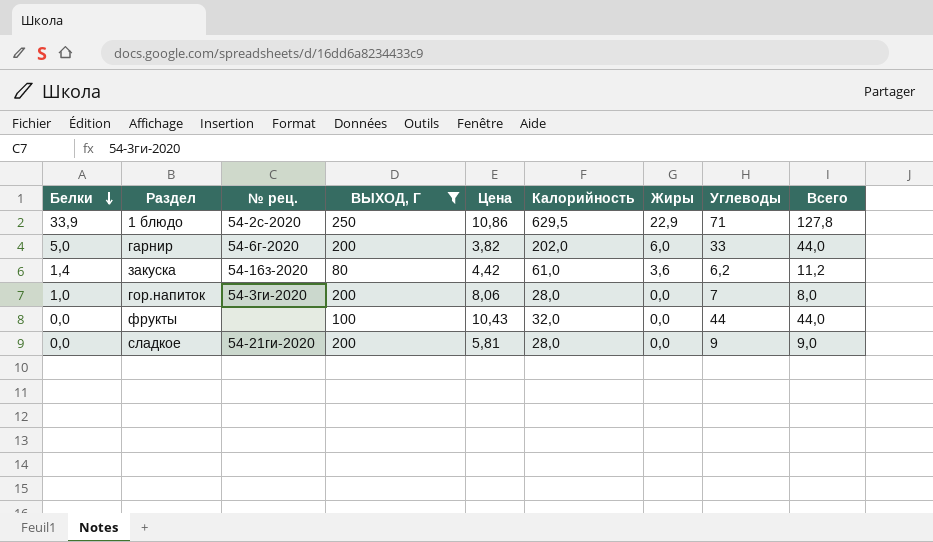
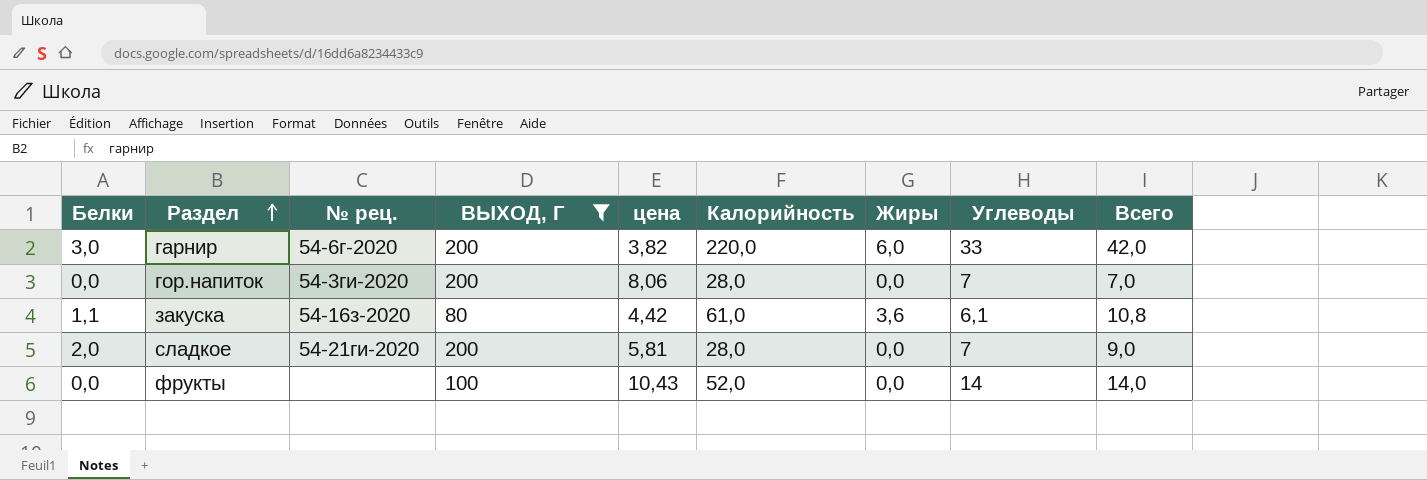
row order: Белки descending -> Раздел ascending
column name: Цена -> цена
row 1 блюдо: 33,9 | 54-2с-2020 | 250 | 10,86 | 629,5 | 22,9 | 71 | 127,8 -> none
гарнир | Белки: 5,0 -> 3,0
гарнир | Калорийность: 202,0 -> 220,0
гарнир | Всего: 44,0 -> 42,0
гор.напиток | Белки: 1,0 -> 0,0
гор.напиток | Всего: 8,0 -> 7,0
закуска | Белки: 1,4 -> 1,1
закуска | Углеводы: 6,2 -> 6,1
закуска | Всего: 11,2 -> 10,8
сладкое | Белки: 0,0 -> 2,0
сладкое | Углеводы: 9 -> 7
фрукты | Калорийность: 32,0 -> 52,0
фрукты | Углеводы: 44 -> 14
фрукты | Всего: 44,0 -> 14,0

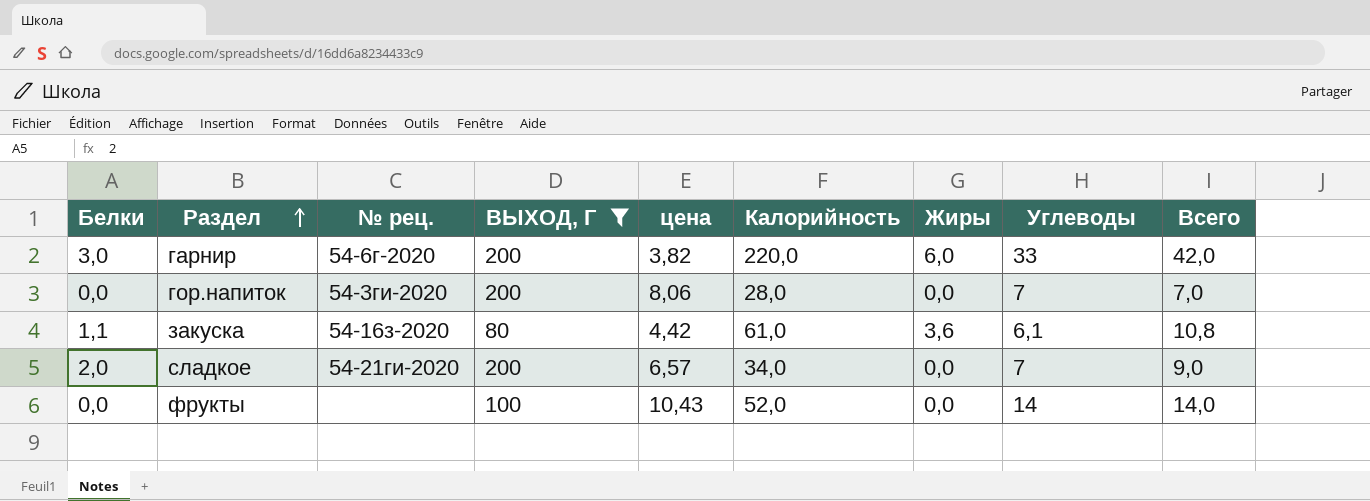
сладкое | цена: 5,81 -> 6,57
сладкое | Калорийность: 28,0 -> 34,0

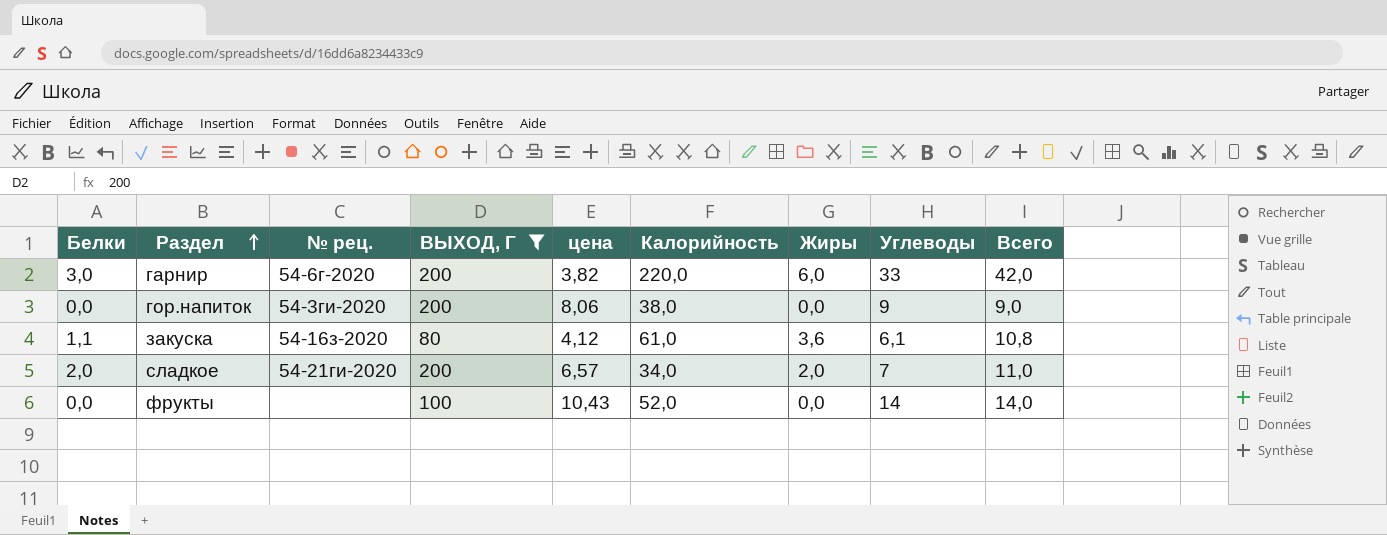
гор.напиток | Калорийность: 28,0 -> 38,0
гор.напиток | Углеводы: 7 -> 9
гор.напиток | Всего: 7,0 -> 9,0
закуска | цена: 4,42 -> 4,12
сладкое | Жиры: 0,0 -> 2,0
сладкое | Всего: 9,0 -> 11,0

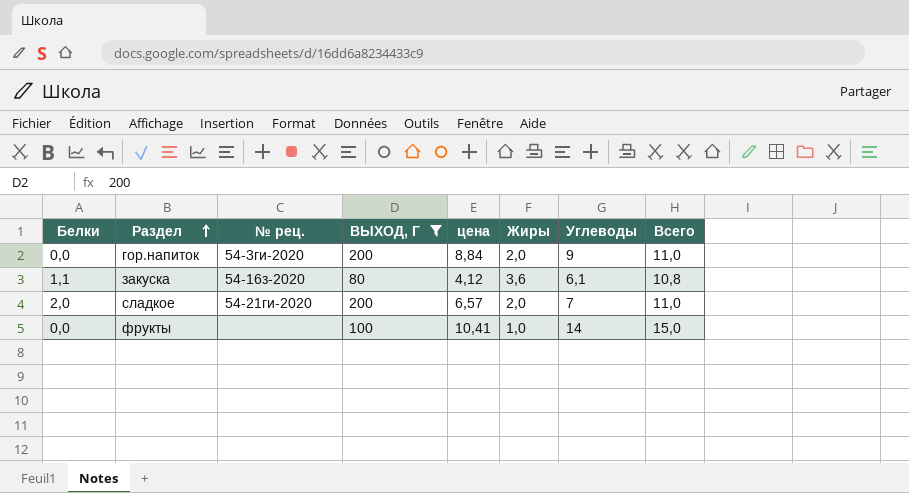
column Калорийность | position: 6 -> none
row гарнир: 3,0 | 54-6г-2020 | 200 | 3,82 | 220,0 | 6,0 | 33 | 42,0 -> none
гор.напиток | цена: 8,06 -> 8,84
гор.напиток | Жиры: 0,0 -> 2,0
гор.напиток | Всего: 9,0 -> 11,0
фрукты | цена: 10,43 -> 10,41
фрукты | Жиры: 0,0 -> 1,0
фрукты | Всего: 14,0 -> 15,0

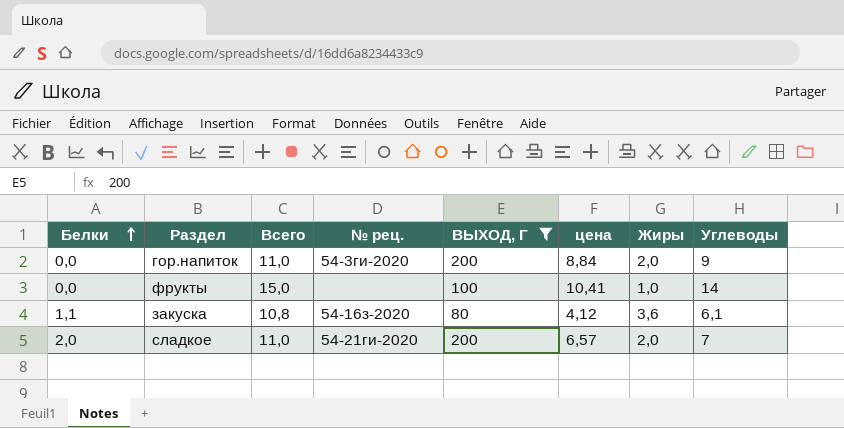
row order: Раздел ascending -> Белки ascending
column Всего | position: 8 -> 3

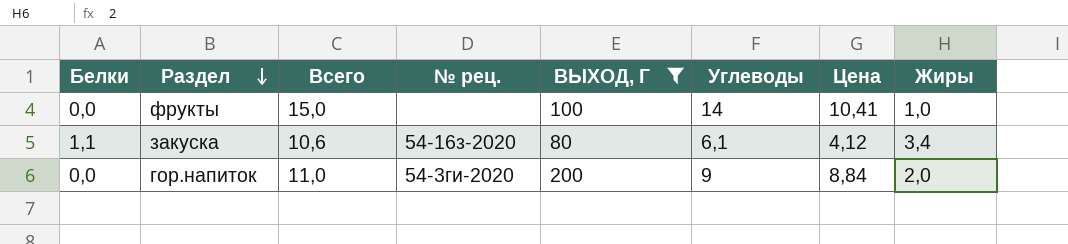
row order: Белки ascending -> Раздел descending
column Углеводы | position: 8 -> 6
column name: цена -> Цена
row сладкое: 2,0 | 11,0 | 54-21ги-2020 | 200 | 6,57 | 2,0 | 7 -> none
закуска | Всего: 10,8 -> 10,6
закуска | Жиры: 3,6 -> 3,4

